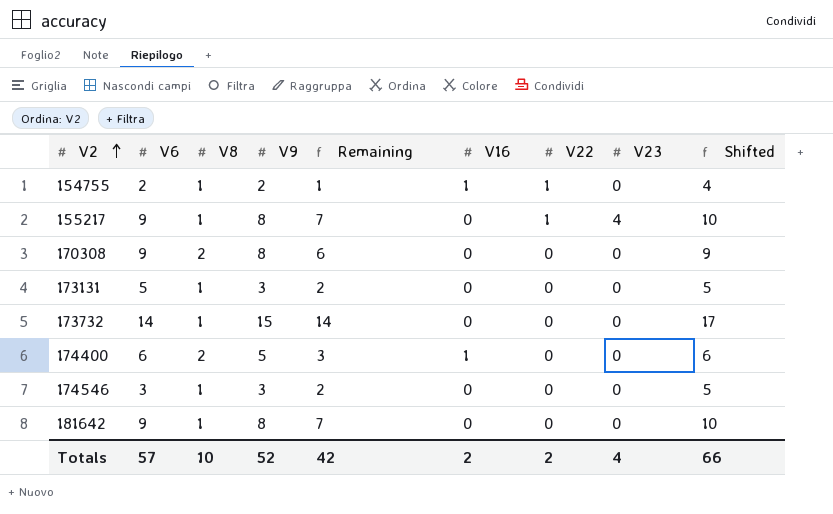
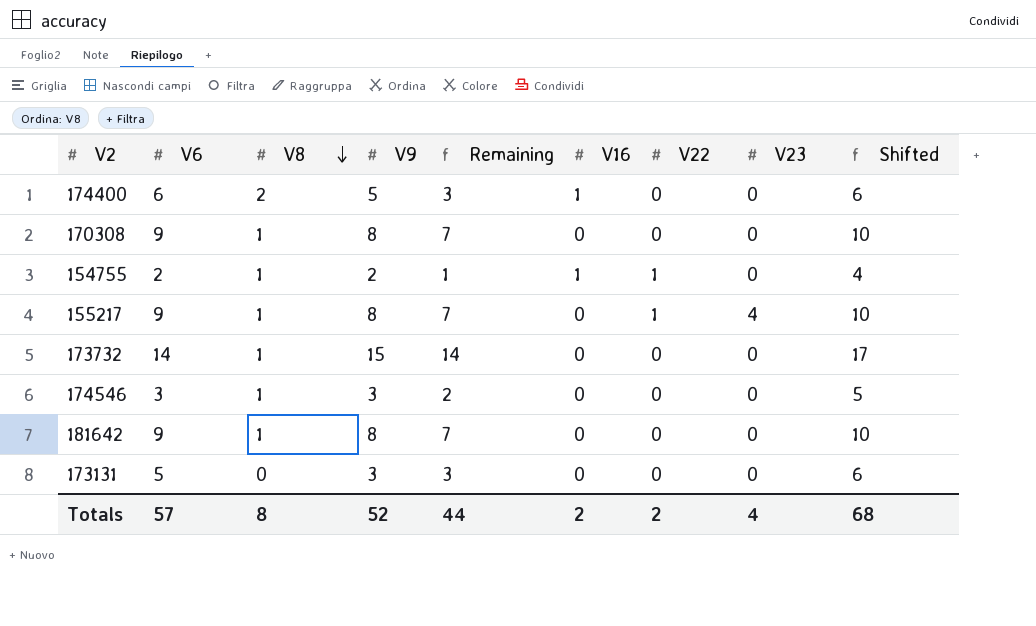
row order: V2 ascending -> V8 descending
170308 | V8: 2 -> 1
170308 | Remaining: 6 -> 7
170308 | Shifted: 9 -> 10
173131 | V8: 1 -> 0
173131 | Remaining: 2 -> 3
173131 | Shifted: 5 -> 6
Totals | V8: 10 -> 8
Totals | Remaining: 42 -> 44
Totals | Shifted: 66 -> 68

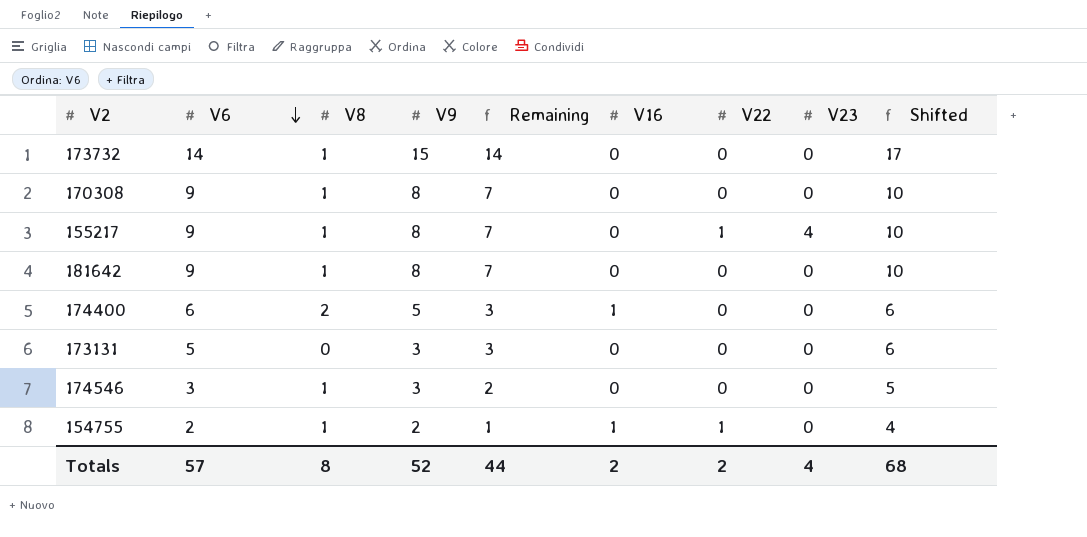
row order: V8 descending -> V6 descending

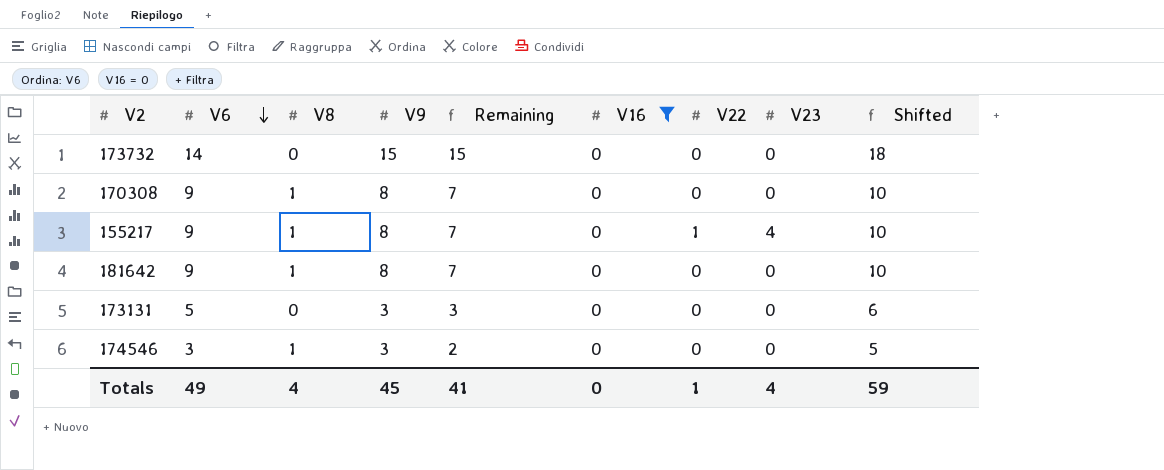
filter: none -> V16 = 0
173732 | V8: 1 -> 0
173732 | Remaining: 14 -> 15
173732 | Shifted: 17 -> 18
Totals | V6: 57 -> 49
Totals | V8: 8 -> 4
Totals | V9: 52 -> 45
Totals | Remaining: 44 -> 41
Totals | V16: 2 -> 0
Totals | V22: 2 -> 1
Totals | Shifted: 68 -> 59

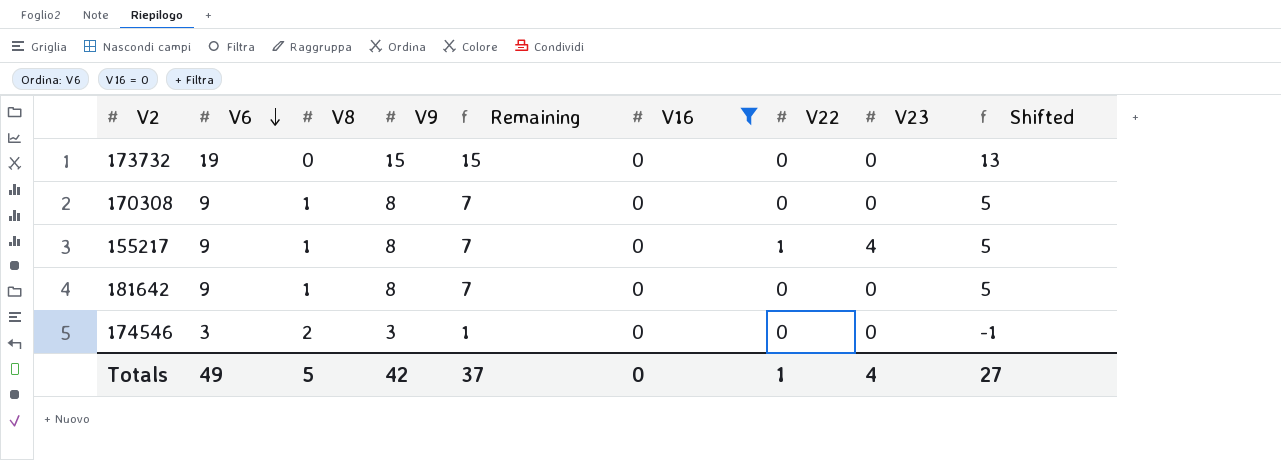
column Shifted | formula: [Remaining] + 3 -> [Remaining] - 2
row 173131: 5 | 0 | 3 | 3 | 0 | 0 | 0 | 6 -> none
173732 | V6: 14 -> 19
174546 | V8: 1 -> 2
174546 | Remaining: 2 -> 1
Totals | V8: 4 -> 5
Totals | V9: 45 -> 42
Totals | Remaining: 41 -> 37
Totals | Shifted: 59 -> 27

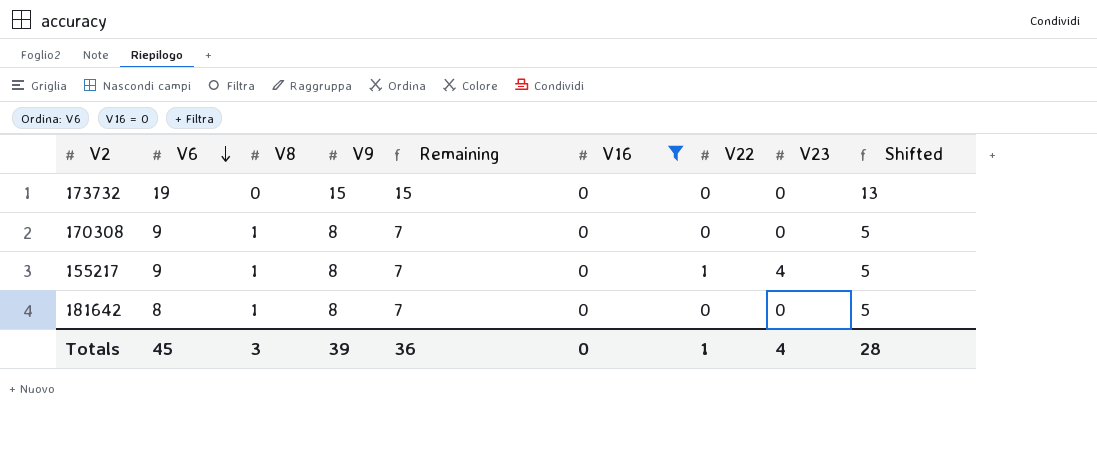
row 174546: 3 | 2 | 3 | 1 | 0 | 0 | 0 | -1 -> none
181642 | V6: 9 -> 8
Totals | V6: 49 -> 45
Totals | V8: 5 -> 3
Totals | V9: 42 -> 39
Totals | Remaining: 37 -> 36
Totals | Shifted: 27 -> 28

